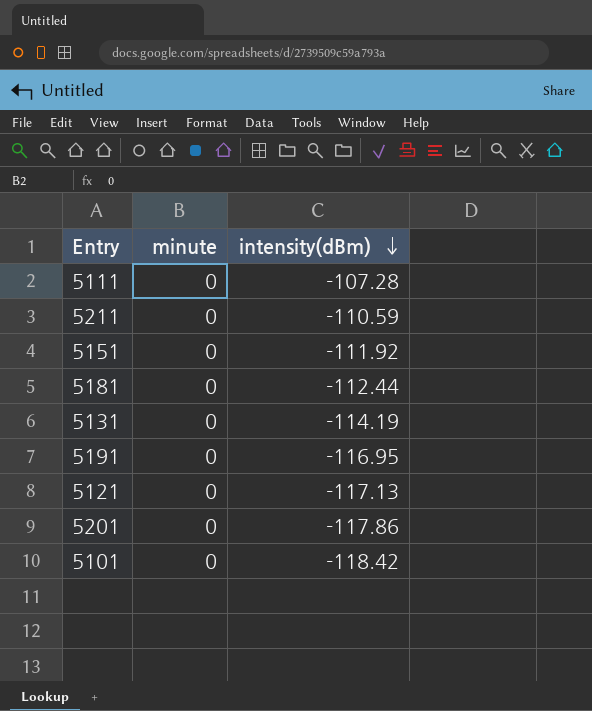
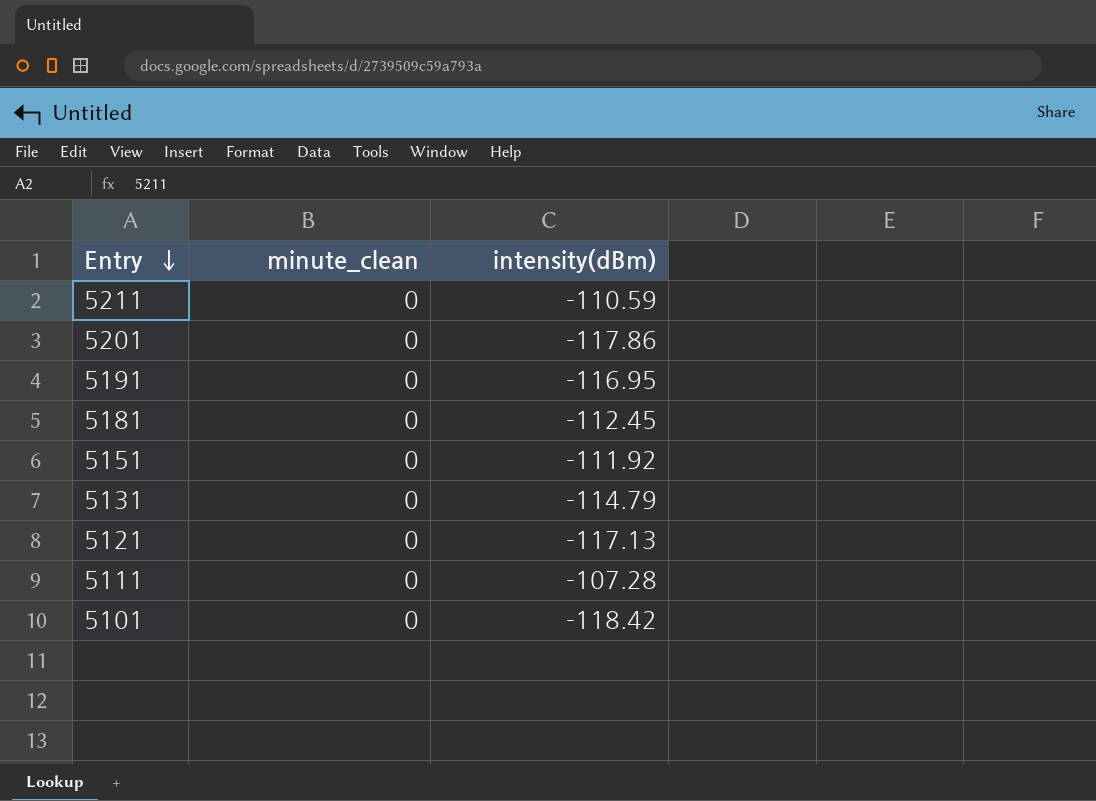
row order: intensity(dBm) descending -> Entry descending
column name: minute -> minute_clean
5181 | intensity(dBm): -112.44 -> -112.45
5131 | intensity(dBm): -114.19 -> -114.79

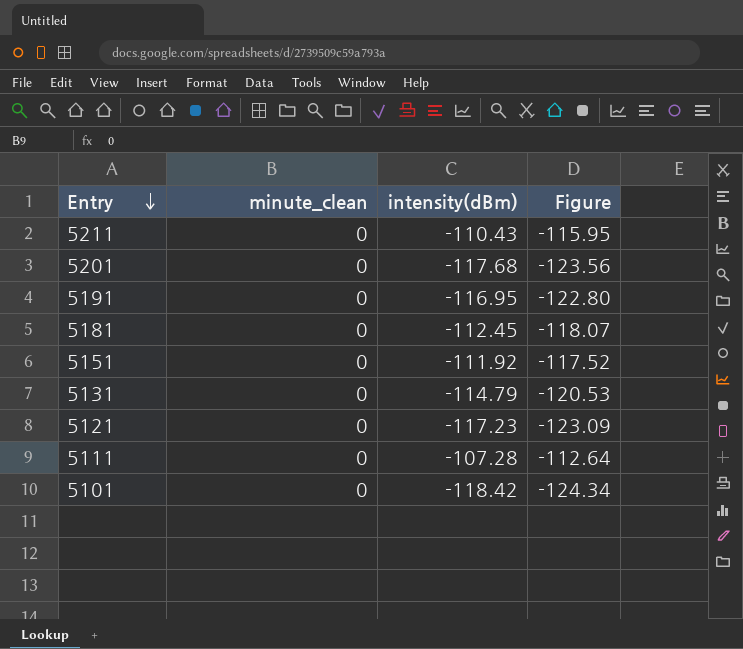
column Figure | formula: none -> [intensity(dBm)] * 1.05
5211 | intensity(dBm): -110.59 -> -110.43
5201 | intensity(dBm): -117.86 -> -117.68
5121 | intensity(dBm): -117.13 -> -117.23

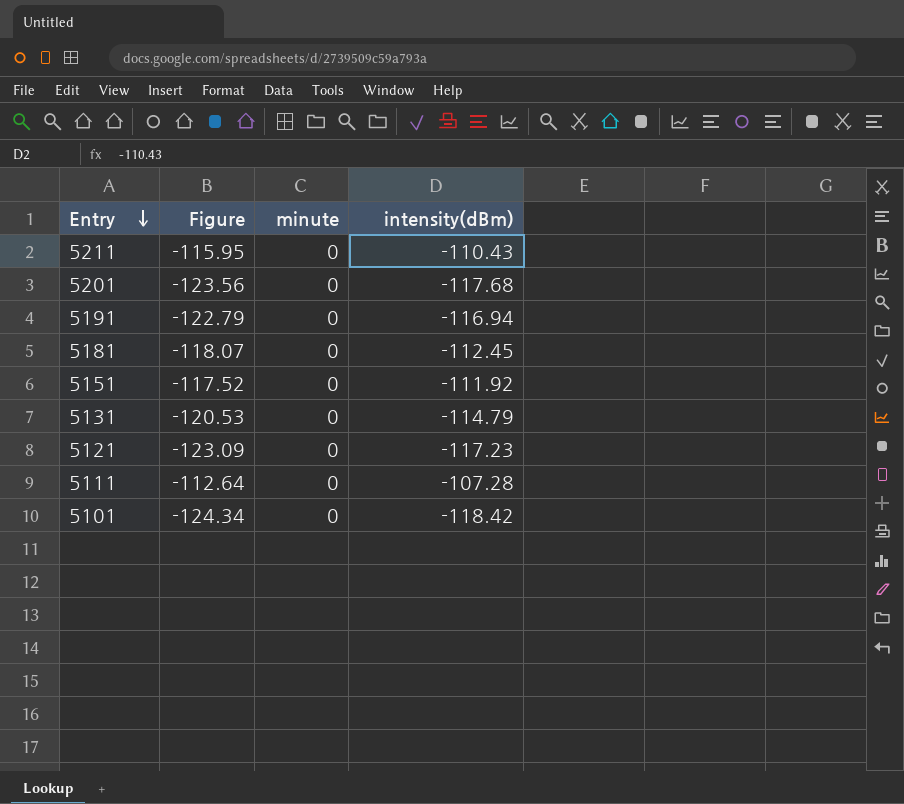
column Figure | position: 4 -> 2
column name: minute_clean -> minute
5191 | Figure: -122.80 -> -122.79
5191 | intensity(dBm): -116.95 -> -116.94

